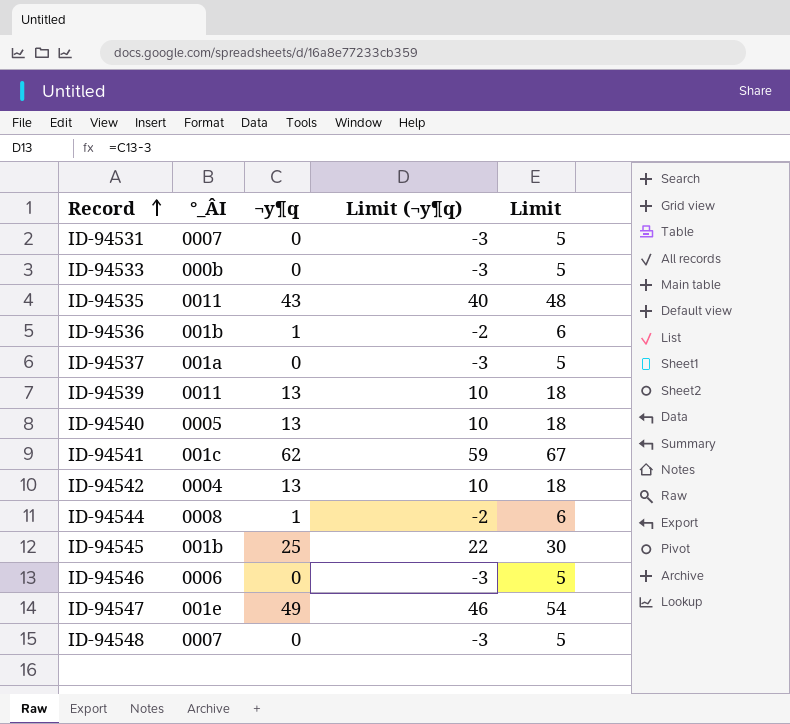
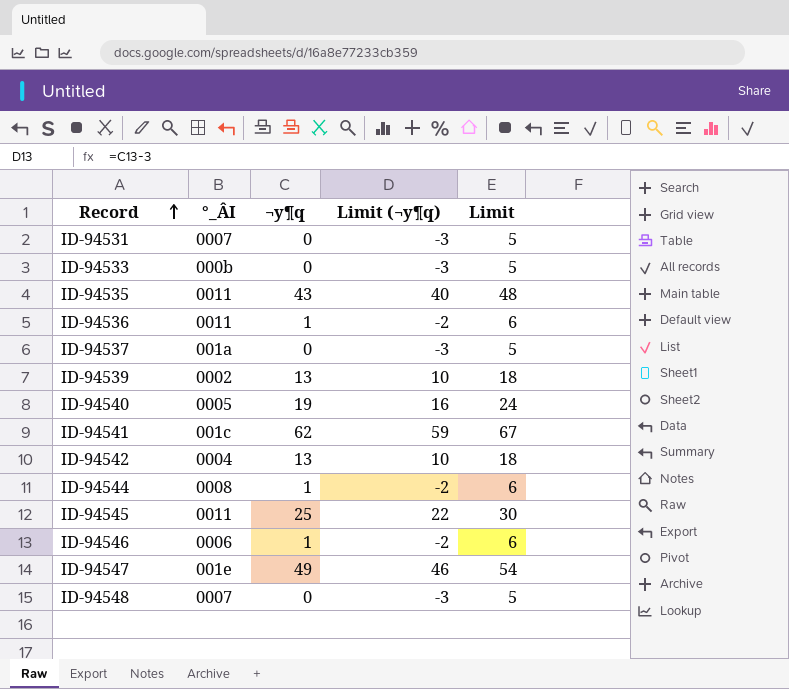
ID-94536 | °_ÂI: 001b -> 0011
ID-94539 | °_ÂI: 0011 -> 0002
ID-94540 | ¬y¶q: 13 -> 19
ID-94540 | Limit (¬y¶q): 10 -> 16
ID-94540 | Limit: 18 -> 24
ID-94545 | °_ÂI: 001b -> 0011
ID-94546 | ¬y¶q: 0 -> 1
ID-94546 | Limit (¬y¶q): -3 -> -2
ID-94546 | Limit: 5 -> 6

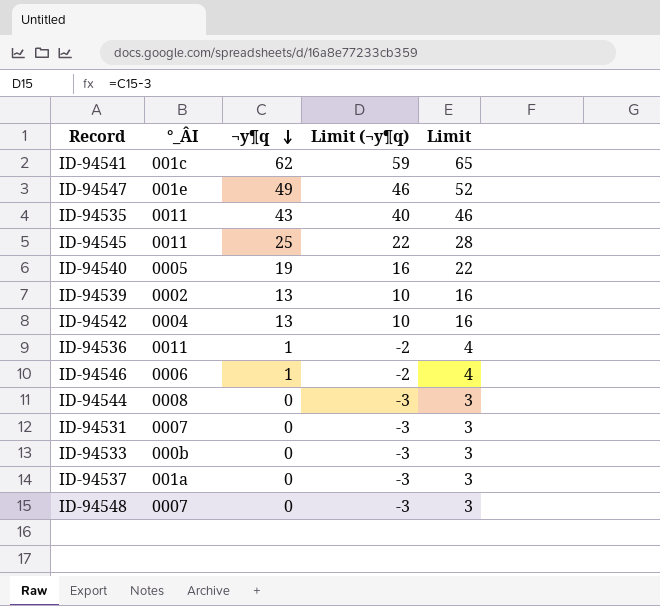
row order: Record ascending -> ¬y¶q descending
column Limit | formula: [¬y¶q] + 5 -> [¬y¶q] + 3
ID-94544 | ¬y¶q: 1 -> 0
ID-94544 | Limit (¬y¶q): -2 -> -3

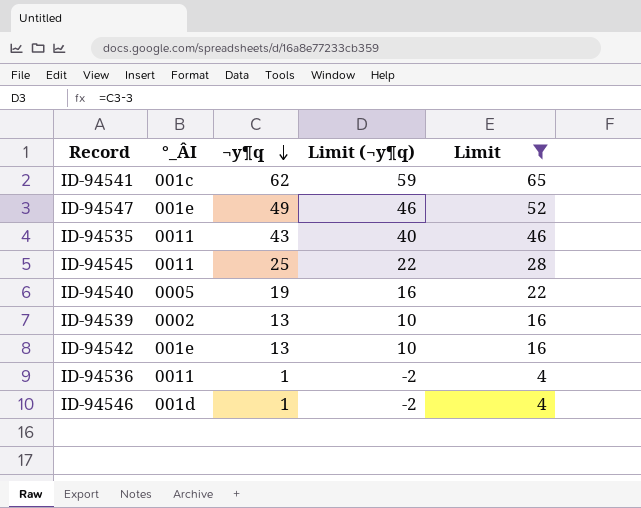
filter: none -> Limit != 3
ID-94542 | °_ÂI: 0004 -> 001e
ID-94546 | °_ÂI: 0006 -> 001d

